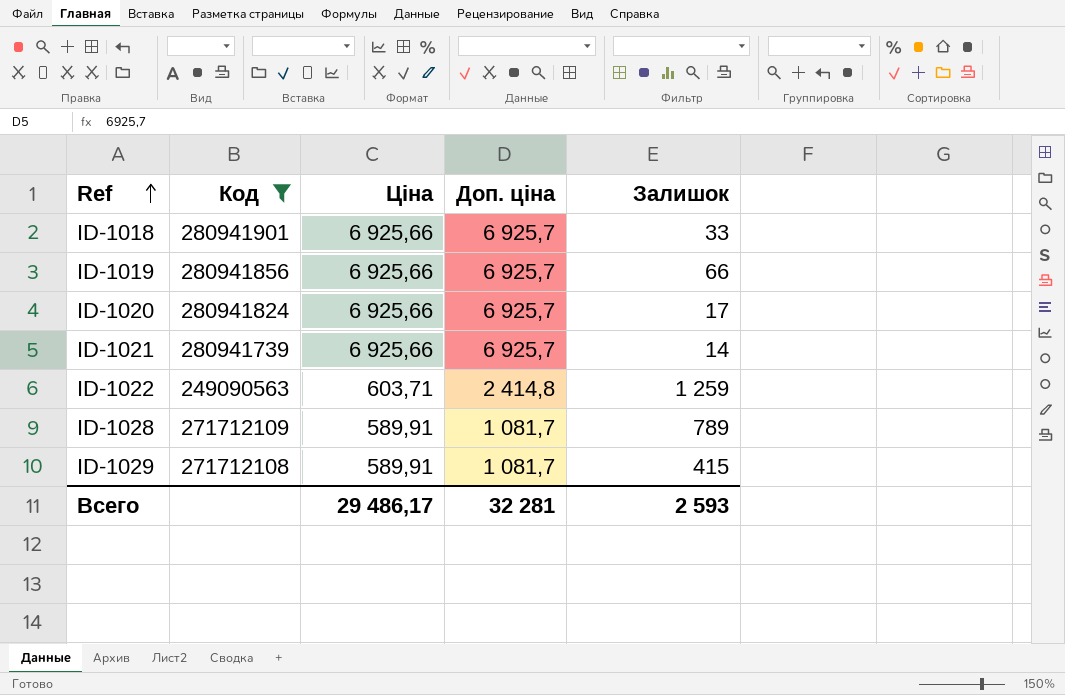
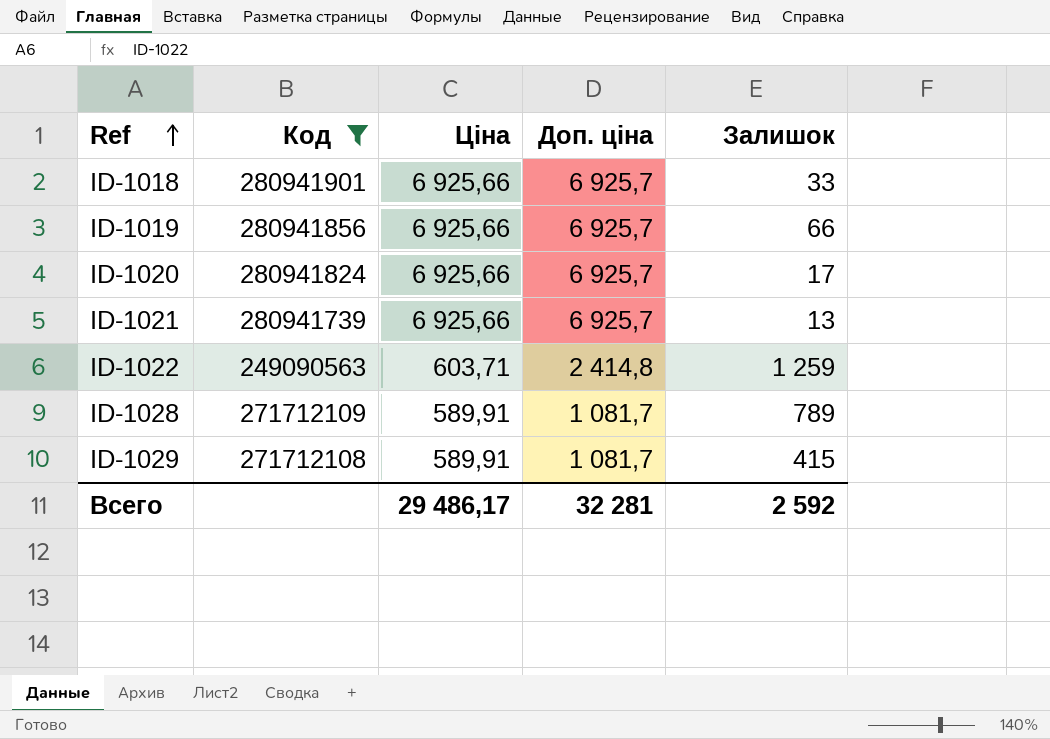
ID-1021 | Залишок: 14 -> 13
Всего | Залишок: 2 593 -> 2 592

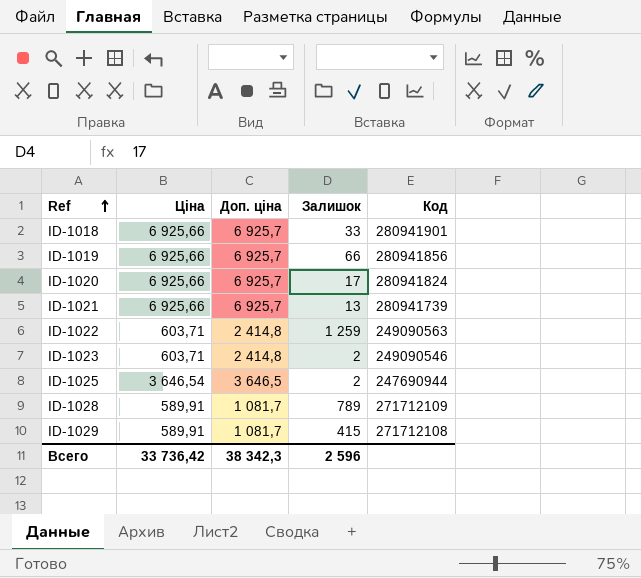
filter: Код >= 249090563 -> none
column Код | position: 2 -> 5
Всего | Ціна: 29 486,17 -> 33 736,42
Всего | Доп. ціна: 32 281 -> 38 342,3
Всего | Залишок: 2 592 -> 2 596

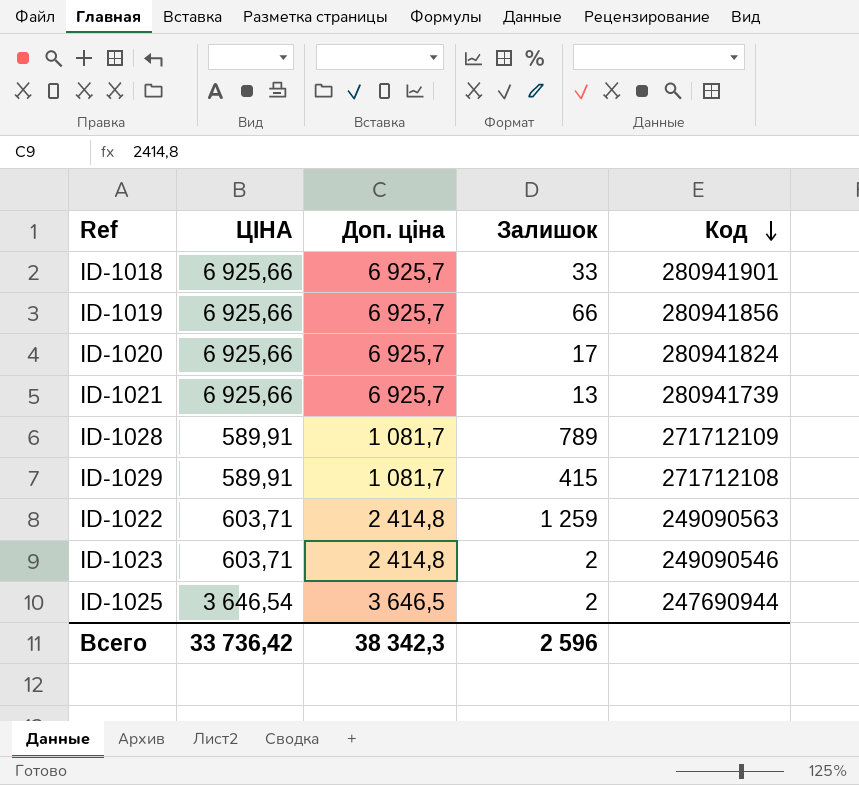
row order: Ref ascending -> Код descending
column name: Ціна -> ЦІНА

